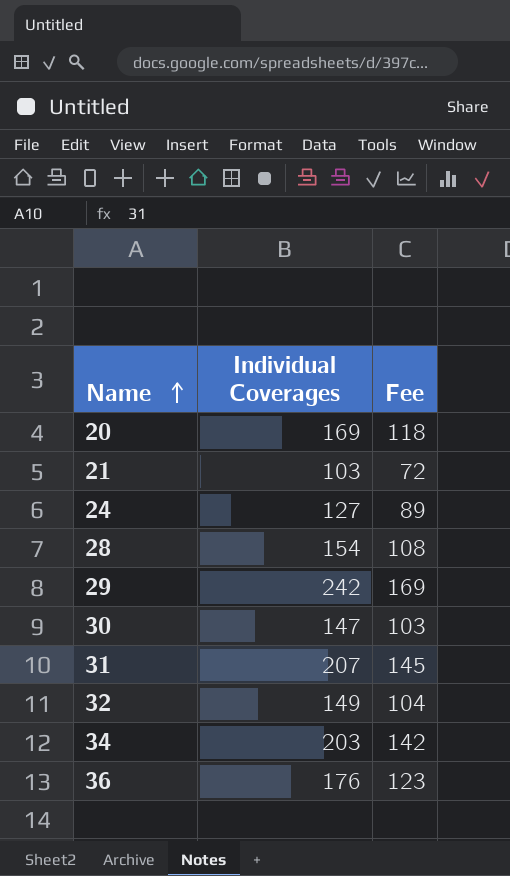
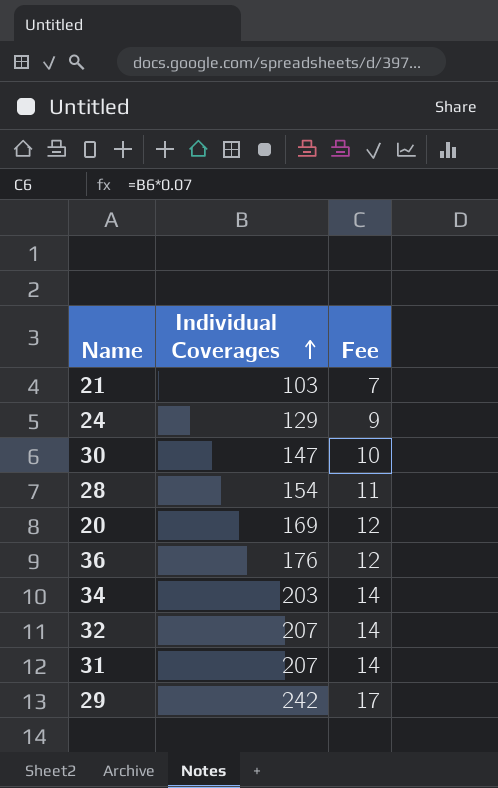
row order: Name ascending -> Individual Coverages ascending
column Fee | formula: [Individual Coverages] * 0.7 -> [Individual Coverages] * 0.07
24 | Individual Coverages: 127 -> 129
32 | Individual Coverages: 149 -> 207

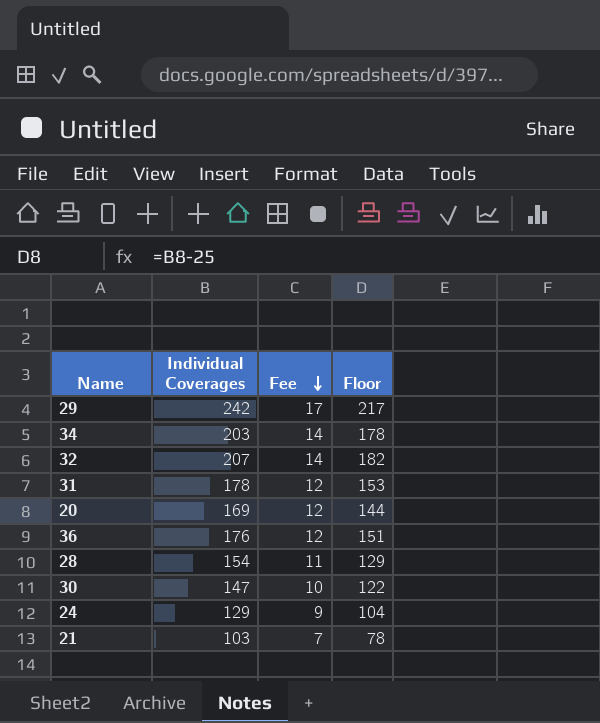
row order: Individual Coverages ascending -> Fee descending
column Floor | formula: none -> [Individual Coverages] - 25
31 | Individual Coverages: 207 -> 178
31 | Fee: 14 -> 12

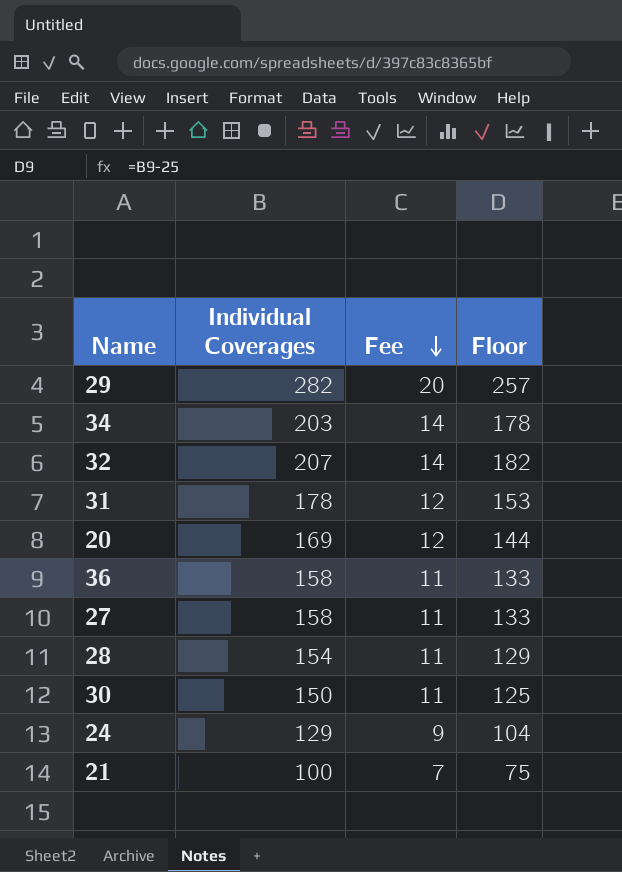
29 | Individual Coverages: 242 -> 282
29 | Fee: 17 -> 20
29 | Floor: 217 -> 257
36 | Individual Coverages: 176 -> 158
36 | Fee: 12 -> 11
36 | Floor: 151 -> 133
row 27: none -> 158 | 11 | 133
30 | Individual Coverages: 147 -> 150
30 | Fee: 10 -> 11
30 | Floor: 122 -> 125
21 | Individual Coverages: 103 -> 100
21 | Floor: 78 -> 75

